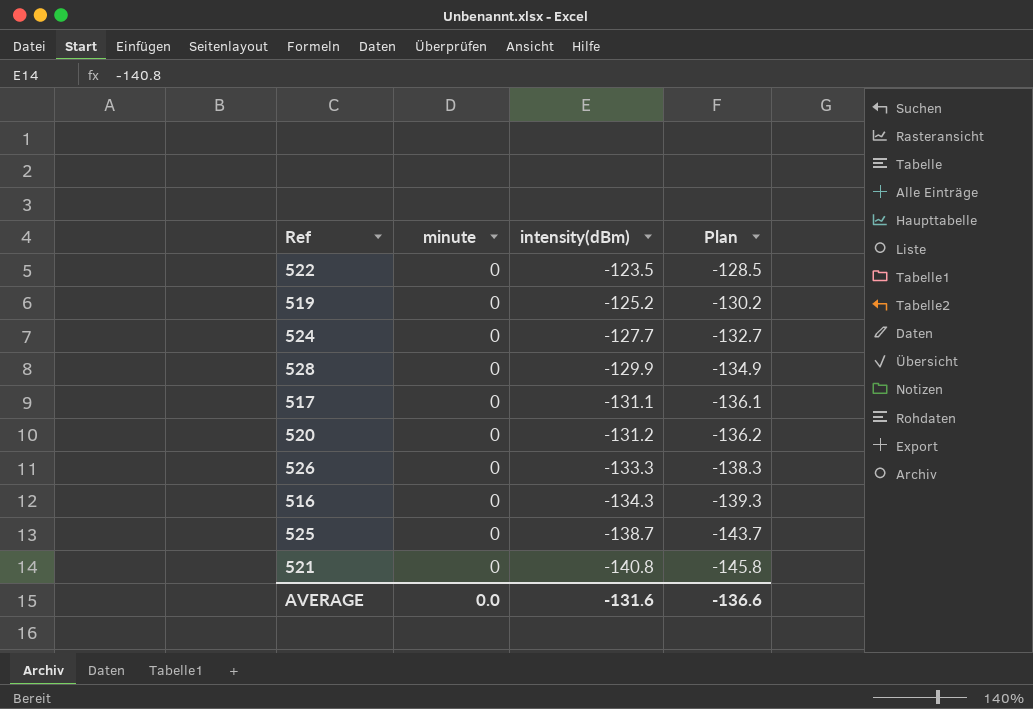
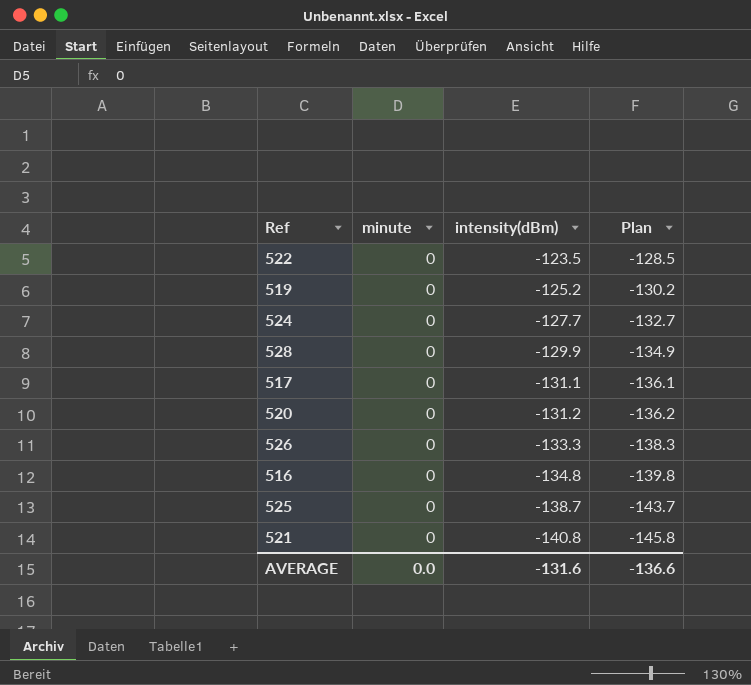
516 | intensity(dBm): -134.3 -> -134.8
516 | Plan: -139.3 -> -139.8

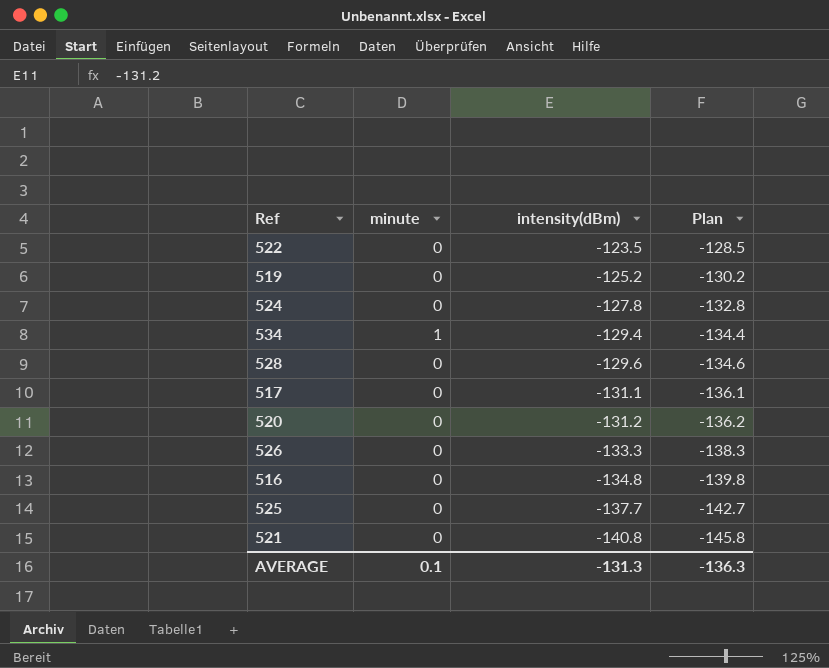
524 | intensity(dBm): -127.7 -> -127.8
524 | Plan: -132.7 -> -132.8
row 534: none -> 1 | -129.4 | -134.4
528 | intensity(dBm): -129.9 -> -129.6
528 | Plan: -134.9 -> -134.6
525 | intensity(dBm): -138.7 -> -137.7
525 | Plan: -143.7 -> -142.7
AVERAGE | minute: 0.0 -> 0.1
AVERAGE | intensity(dBm): -131.6 -> -131.3
AVERAGE | Plan: -136.6 -> -136.3

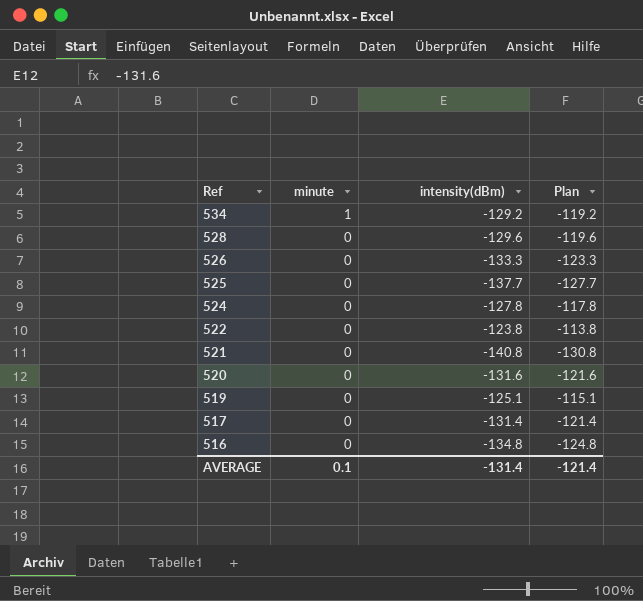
row order: intensity(dBm) descending -> Ref descending
column Plan | formula: [intensity(dBm)] - 5 -> [intensity(dBm)] + 10
534 | intensity(dBm): -129.4 -> -129.2
522 | intensity(dBm): -123.5 -> -123.8
520 | intensity(dBm): -131.2 -> -131.6
519 | intensity(dBm): -125.2 -> -125.1
517 | intensity(dBm): -131.1 -> -131.4
AVERAGE | intensity(dBm): -131.3 -> -131.4
AVERAGE | Plan: -136.3 -> -121.4

